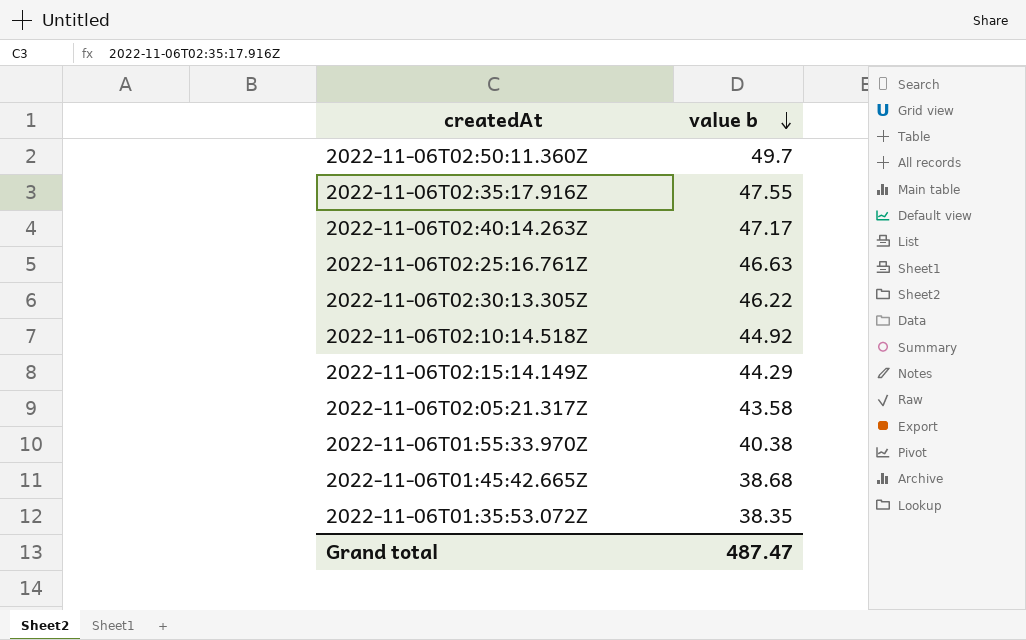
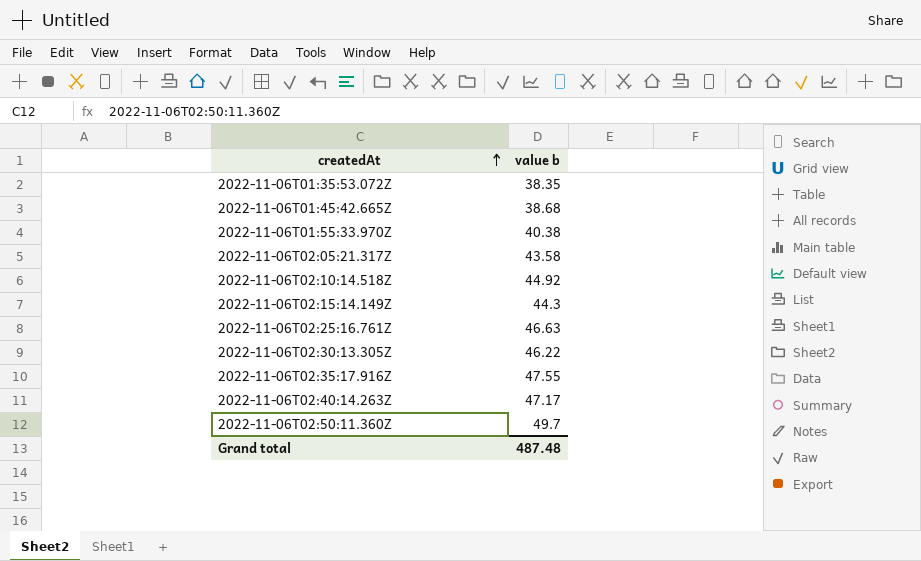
row order: value b descending -> createdAt ascending
2022-11-06T02:15:14.149Z | value b: 44.29 -> 44.3
Grand total | value b: 487.47 -> 487.48

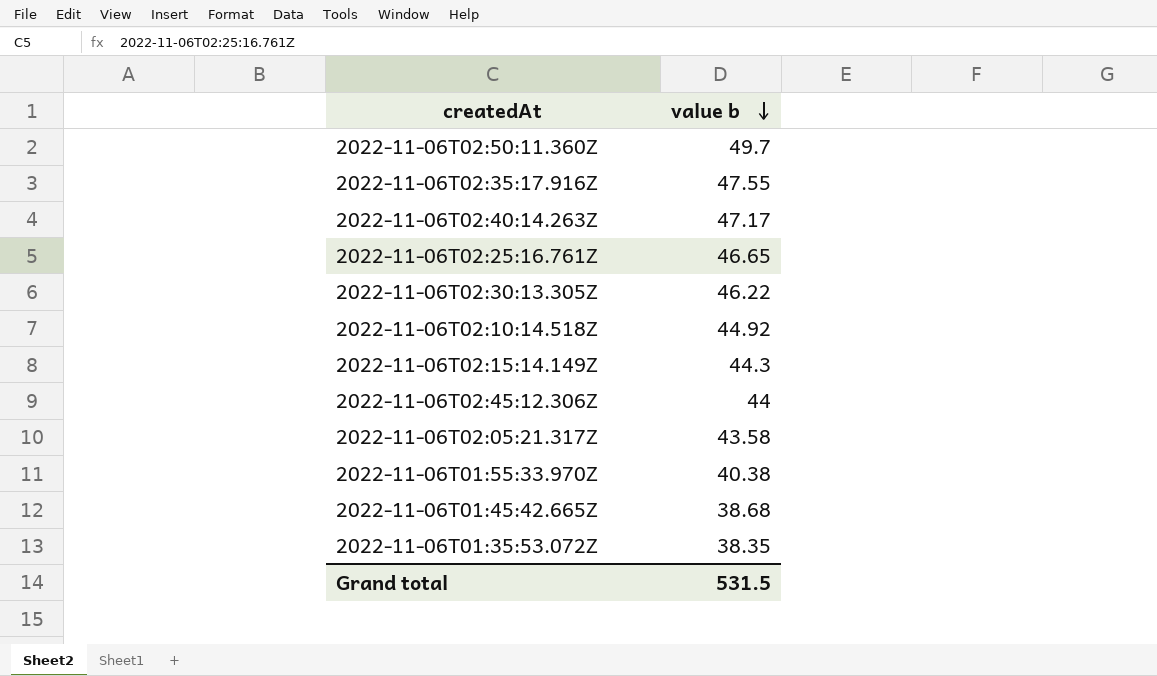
row order: createdAt ascending -> value b descending
2022-11-06T02:25:16.761Z | value b: 46.63 -> 46.65
row 2022-11-06T02:45:12.306Z: none -> 44
Grand total | value b: 487.48 -> 531.5

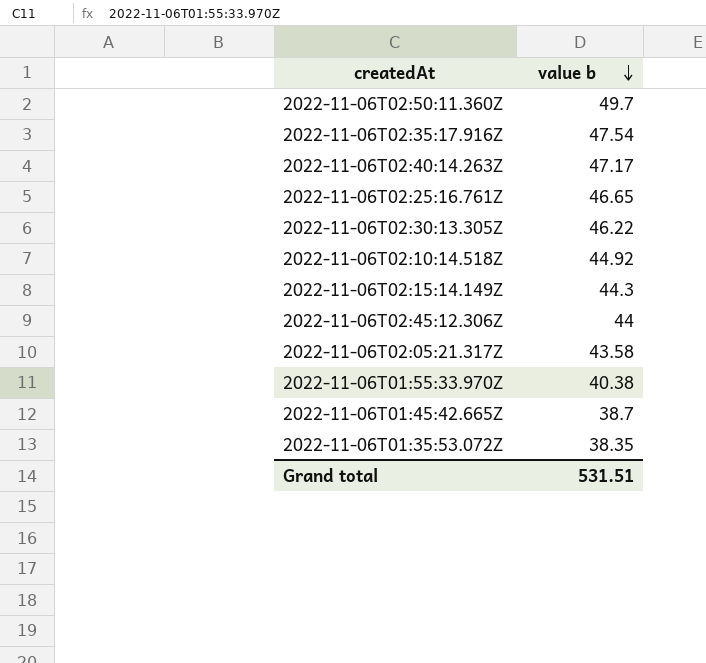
2022-11-06T02:35:17.916Z | value b: 47.55 -> 47.54
2022-11-06T01:45:42.665Z | value b: 38.68 -> 38.7
Grand total | value b: 531.5 -> 531.51

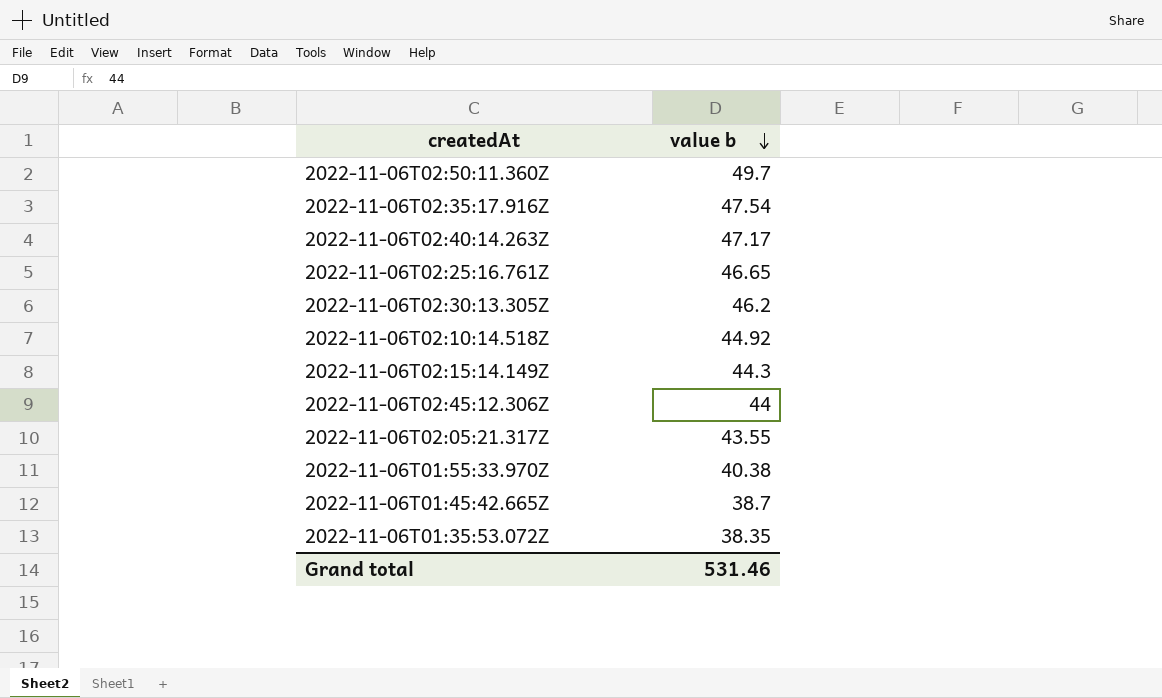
2022-11-06T02:30:13.305Z | value b: 46.22 -> 46.2
2022-11-06T02:05:21.317Z | value b: 43.58 -> 43.55
Grand total | value b: 531.51 -> 531.46

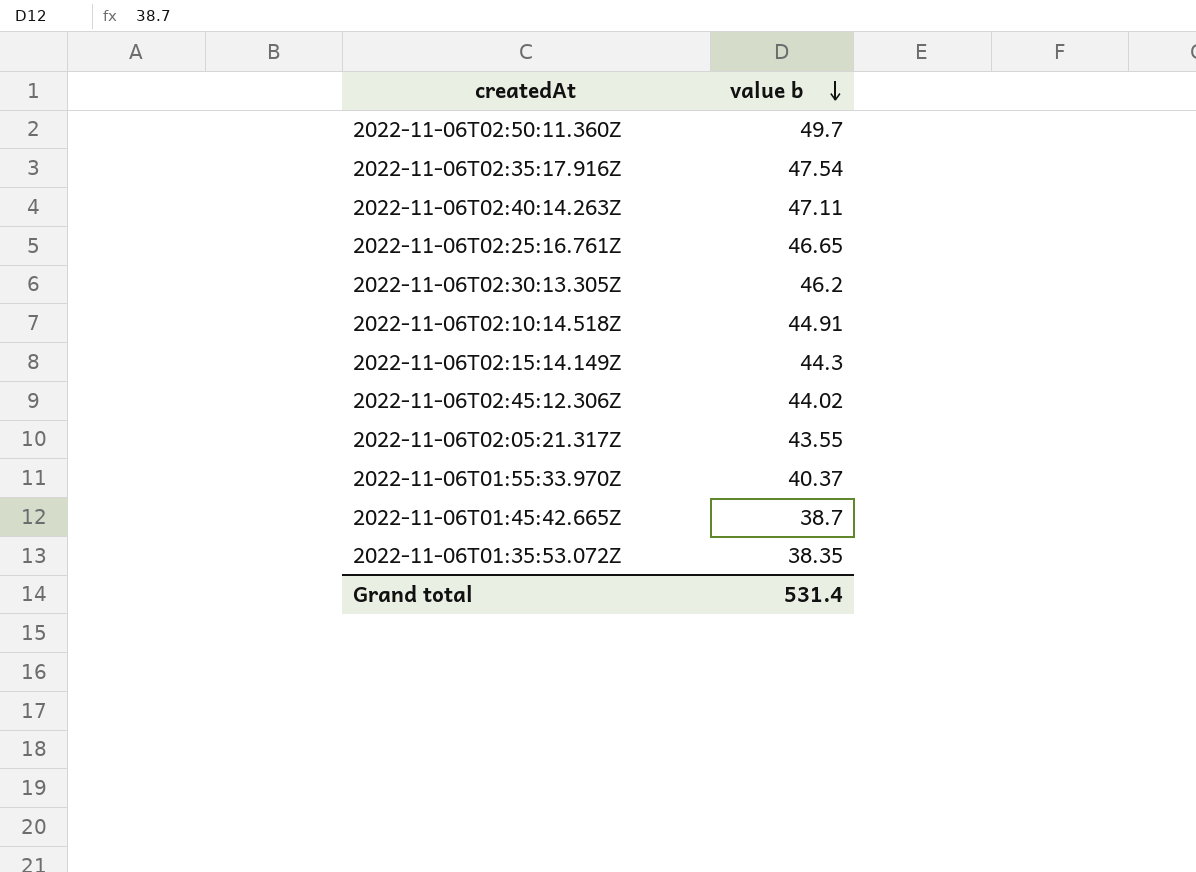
2022-11-06T02:40:14.263Z | value b: 47.17 -> 47.11
2022-11-06T02:10:14.518Z | value b: 44.92 -> 44.91
2022-11-06T02:45:12.306Z | value b: 44 -> 44.02
2022-11-06T01:55:33.970Z | value b: 40.38 -> 40.37
Grand total | value b: 531.46 -> 531.4

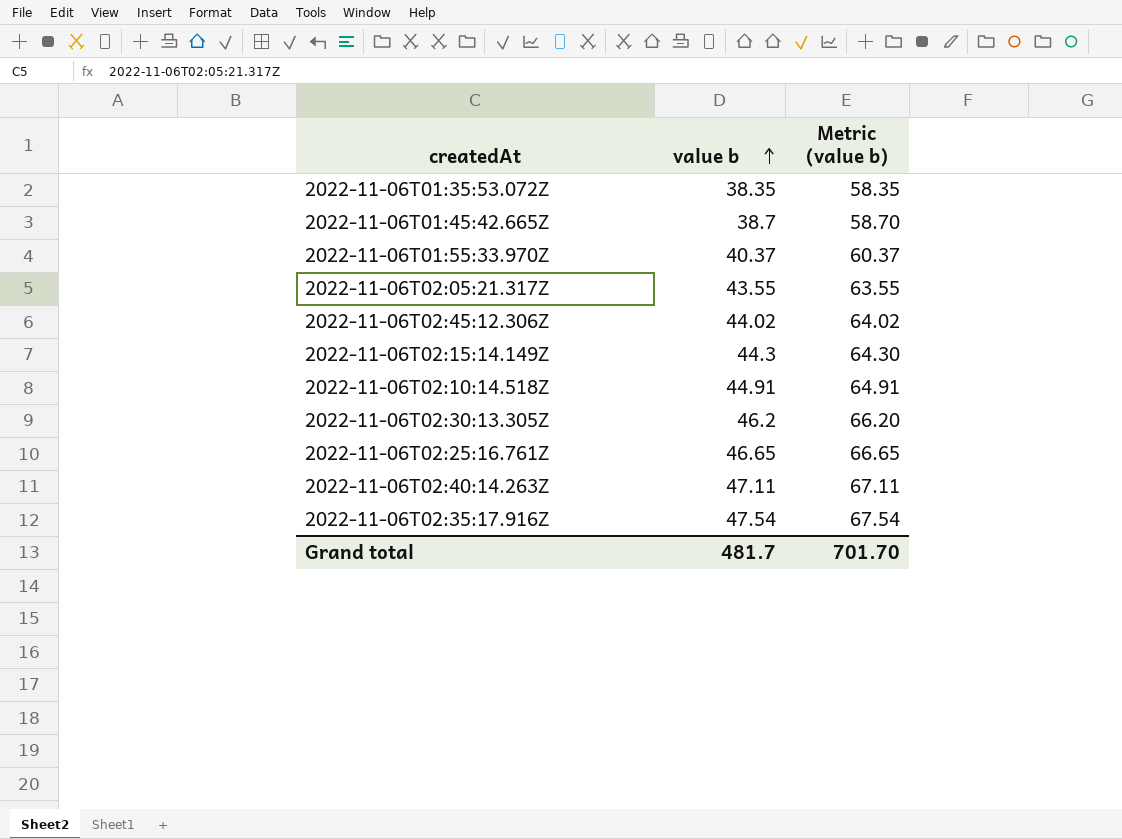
row order: value b descending -> value b ascending
column Metric (value b) | formula: none -> [value b] + 20
row 2022-11-06T02:50:11.360Z: 49.7 -> none
Grand total | value b: 531.4 -> 481.7

